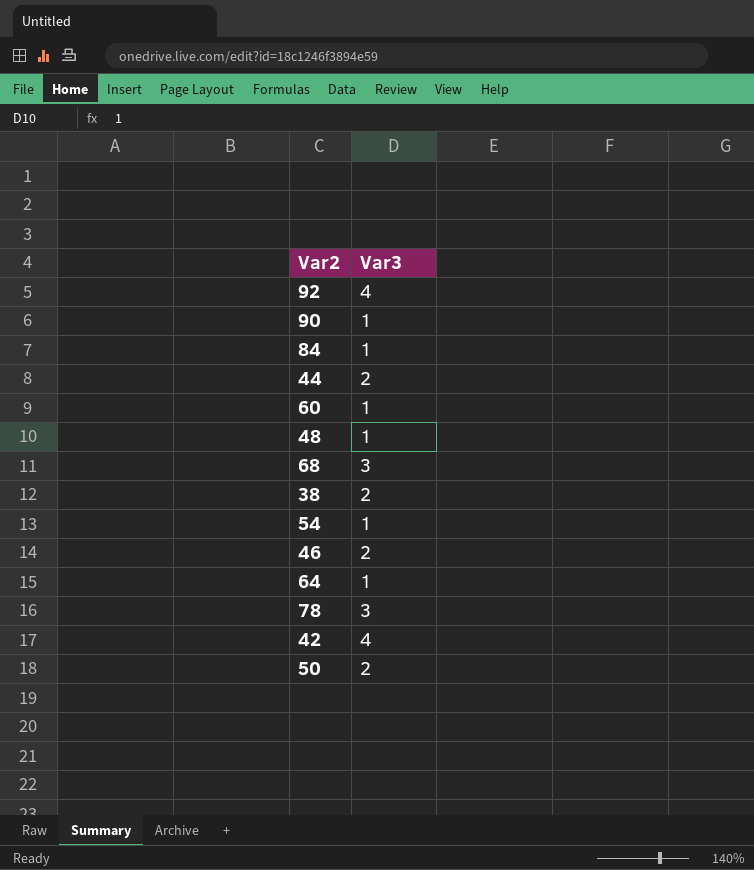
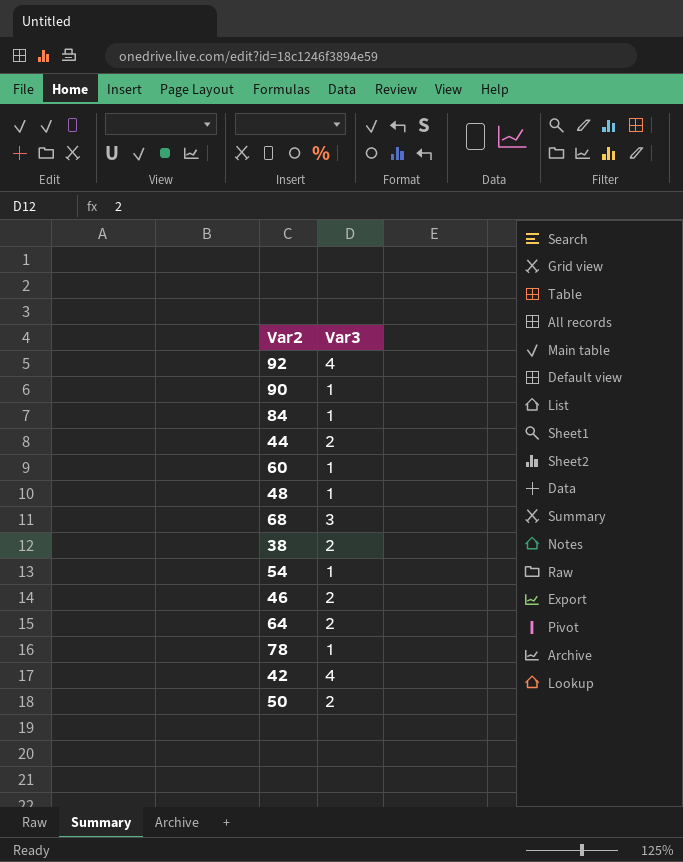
64 | Var3: 1 -> 2
78 | Var3: 3 -> 1

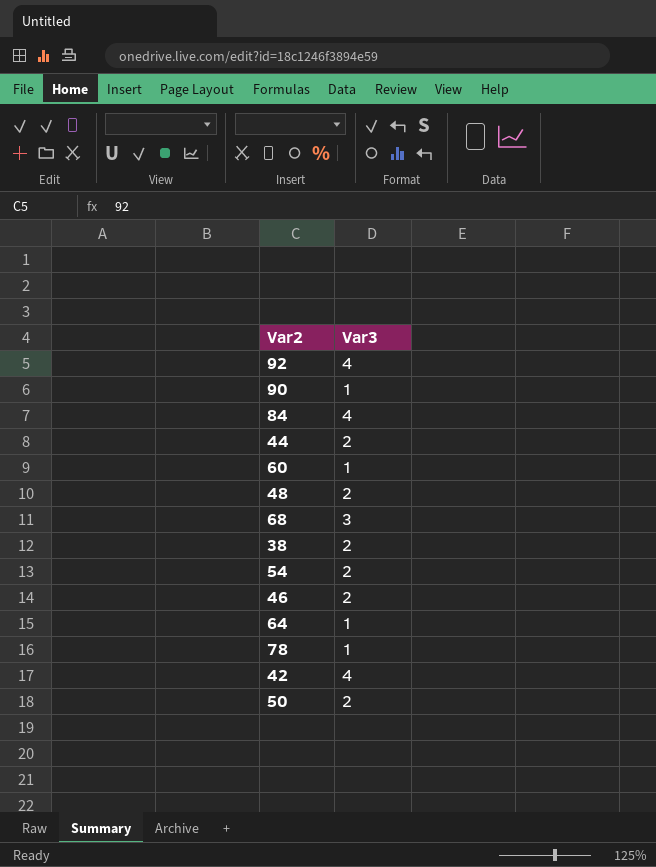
84 | Var3: 1 -> 4
48 | Var3: 1 -> 2
54 | Var3: 1 -> 2
64 | Var3: 2 -> 1

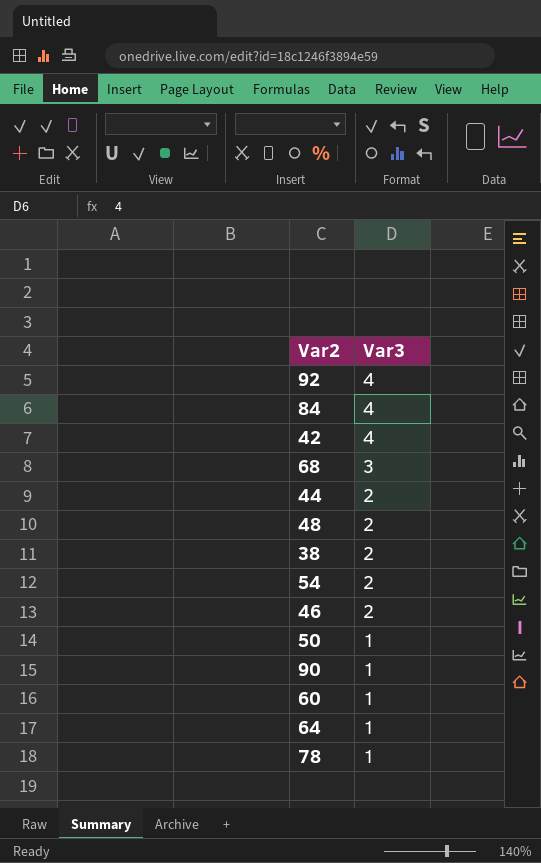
row order: none -> Var3 descending
50 | Var3: 2 -> 1

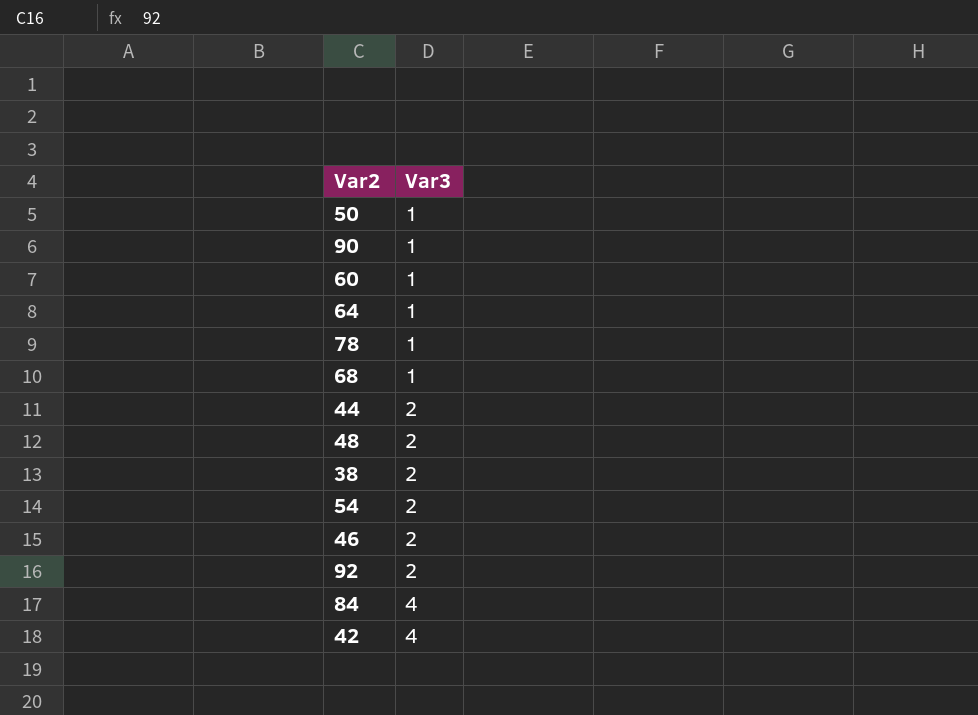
row order: Var3 descending -> Var3 ascending
68 | Var3: 3 -> 1
92 | Var3: 4 -> 2

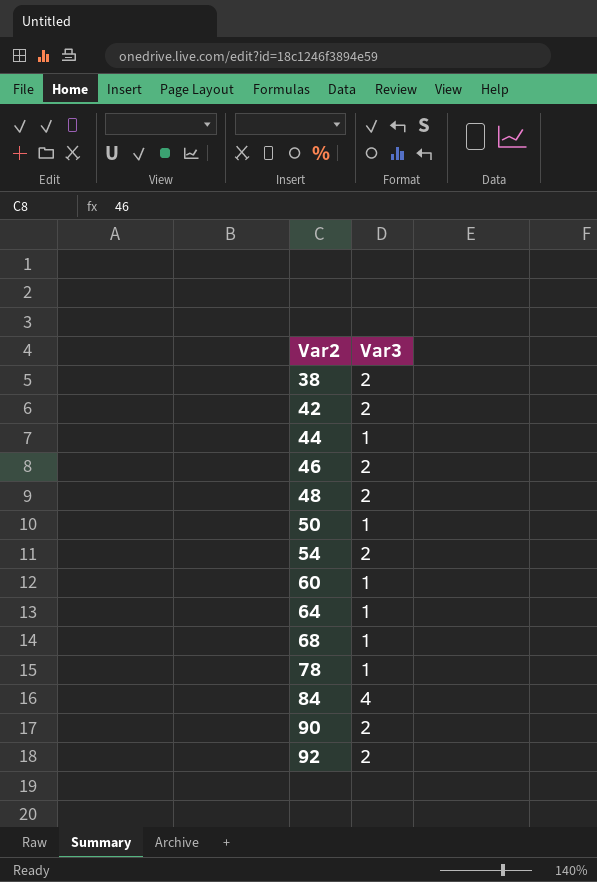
row order: Var3 ascending -> Var2 ascending
42 | Var3: 4 -> 2
44 | Var3: 2 -> 1
90 | Var3: 1 -> 2

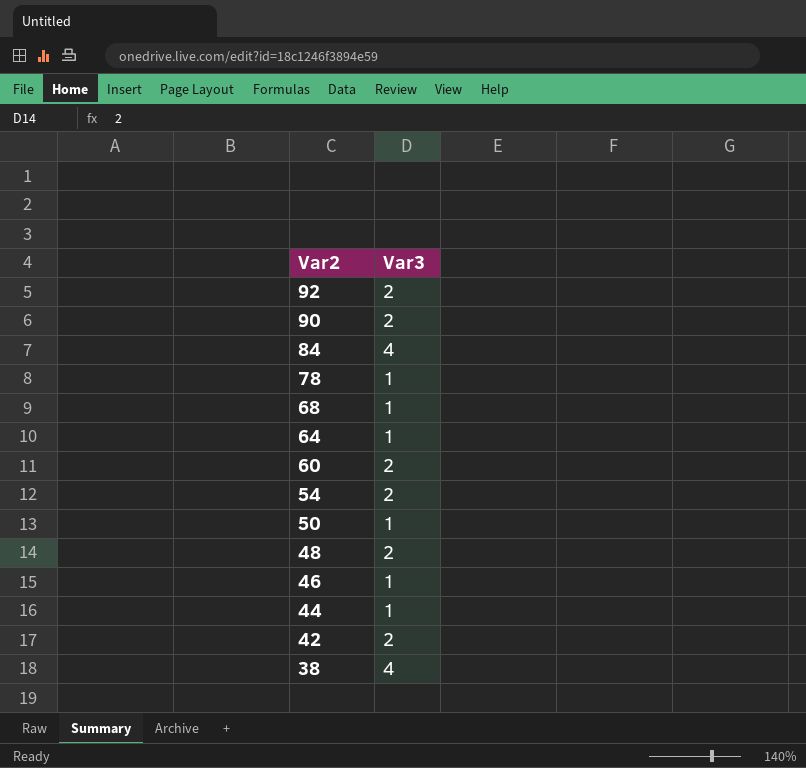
row order: Var2 ascending -> Var2 descending
60 | Var3: 1 -> 2
46 | Var3: 2 -> 1
38 | Var3: 2 -> 4

